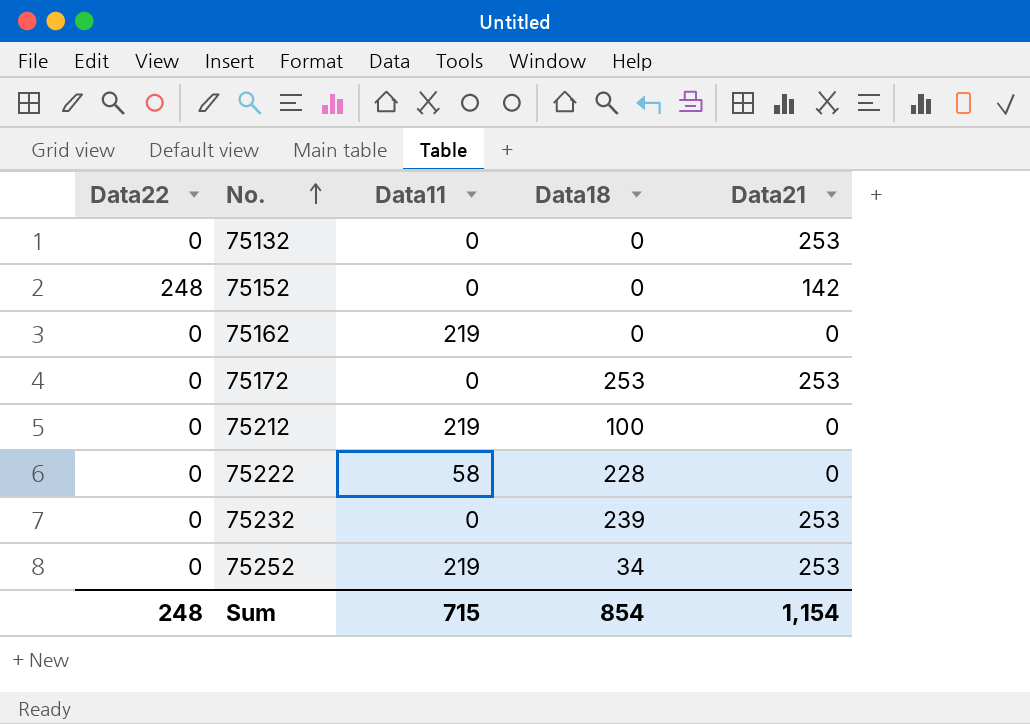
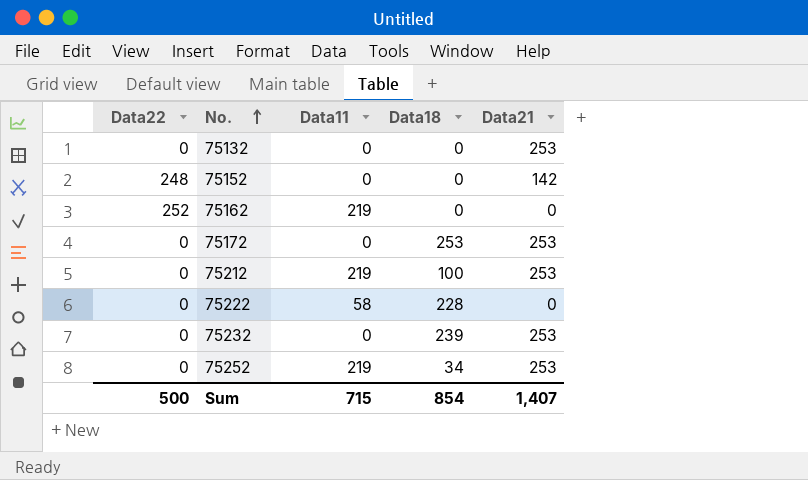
75162 | Data22: 0 -> 252
75212 | Data21: 0 -> 253
Sum | Data22: 248 -> 500
Sum | Data21: 1,154 -> 1,407

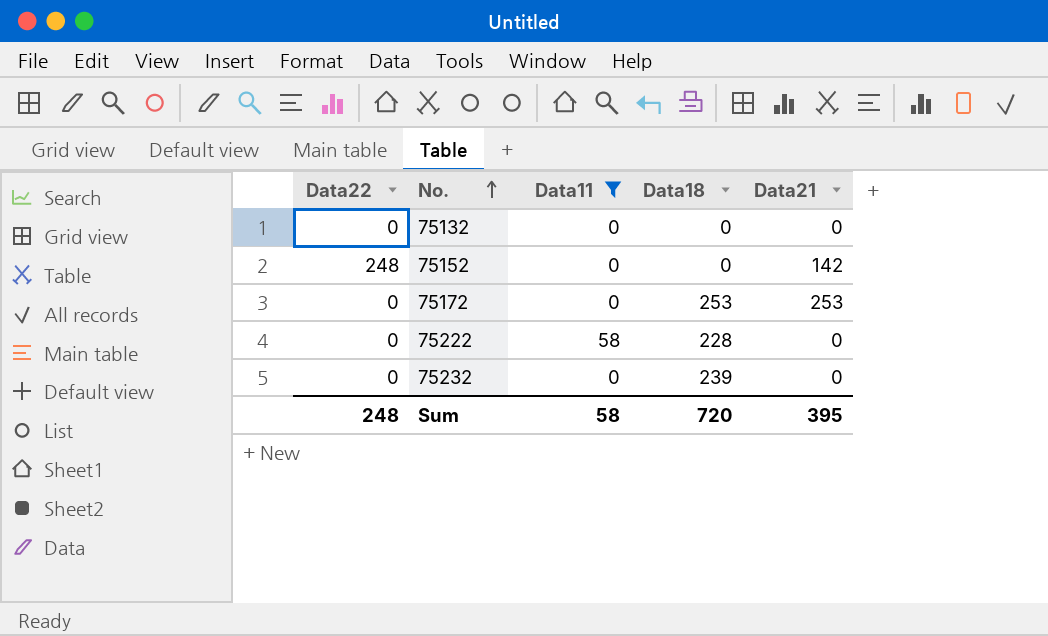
filter: none -> Data11 != 219
75132 | Data21: 253 -> 0
75232 | Data21: 253 -> 0
Sum | Data22: 500 -> 248
Sum | Data11: 715 -> 58
Sum | Data18: 854 -> 720
Sum | Data21: 1,407 -> 395

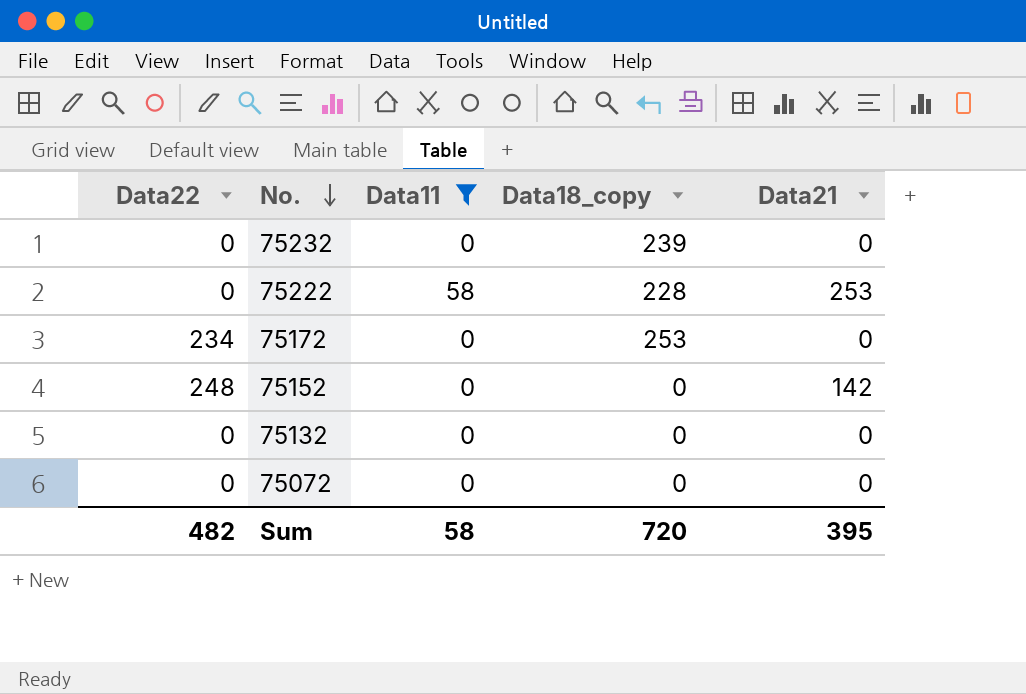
row order: No. ascending -> No. descending
column name: Data18 -> Data18_copy
75222 | Data21: 0 -> 253
75172 | Data22: 0 -> 234
75172 | Data21: 253 -> 0
row 75072: none -> 0 | 0 | 0 | 0
Sum | Data22: 248 -> 482

